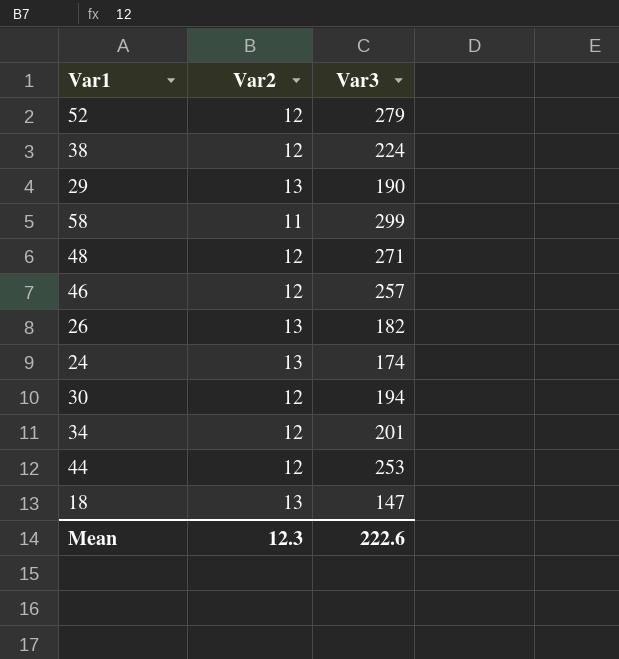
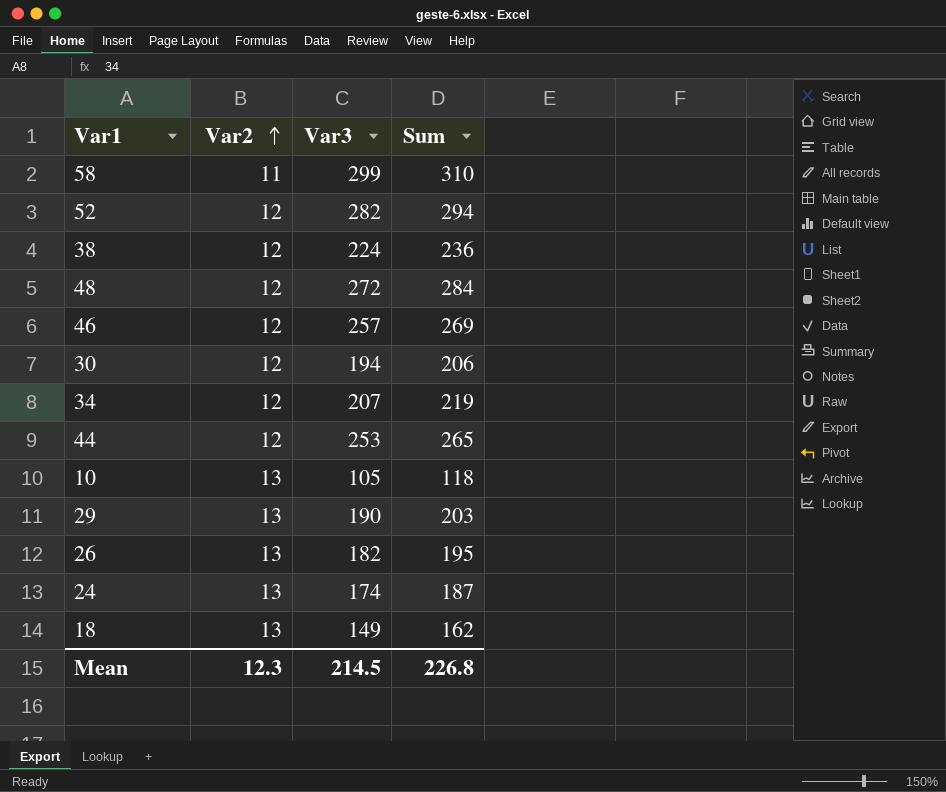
row order: none -> Var2 ascending
column Sum | formula: none -> [Var2] + [Var3]
52 | Var3: 279 -> 282
48 | Var3: 271 -> 272
34 | Var3: 201 -> 207
row 10: none -> 13 | 105 | 118
18 | Var3: 147 -> 149
Mean | Var3: 222.6 -> 214.5

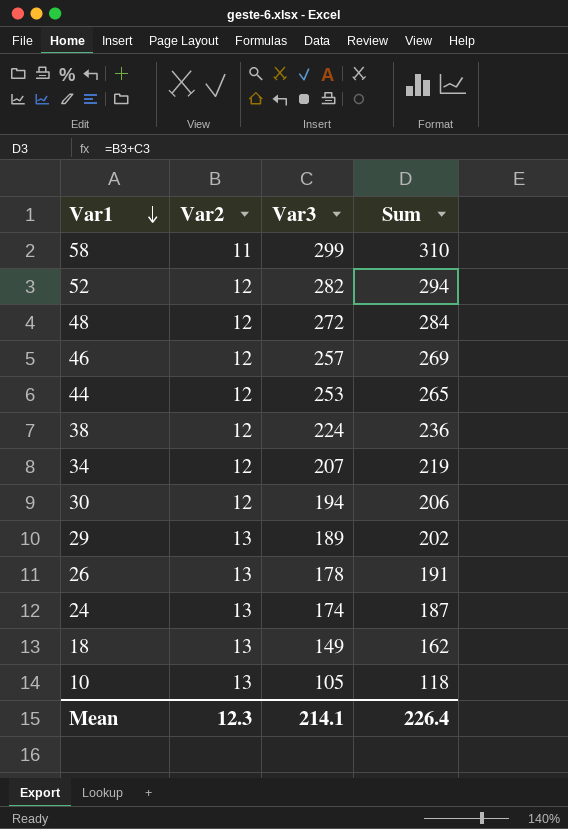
row order: Var2 ascending -> Var1 descending
29 | Var3: 190 -> 189
29 | Sum: 203 -> 202
26 | Var3: 182 -> 178
26 | Sum: 195 -> 191
Mean | Var3: 214.5 -> 214.1
Mean | Sum: 226.8 -> 226.4

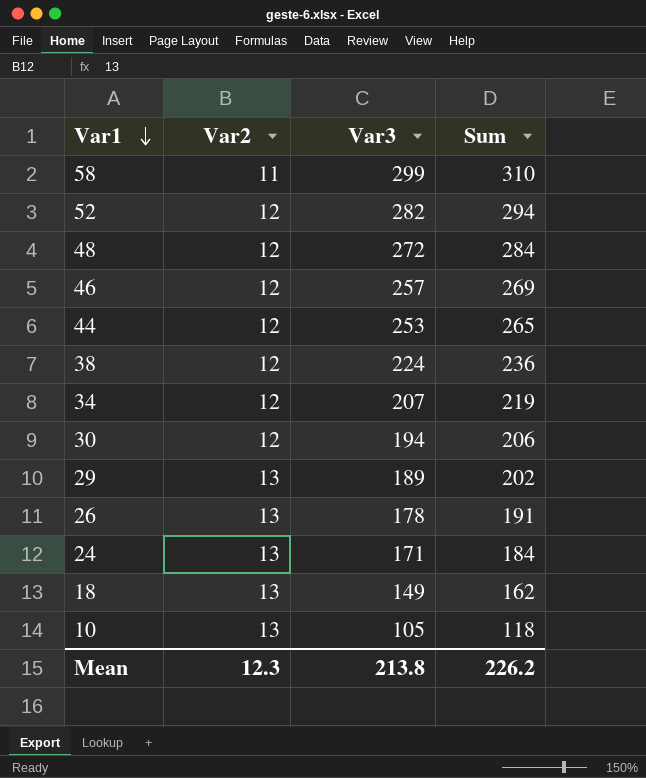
24 | Var3: 174 -> 171
24 | Sum: 187 -> 184
Mean | Var3: 214.1 -> 213.8
Mean | Sum: 226.4 -> 226.2

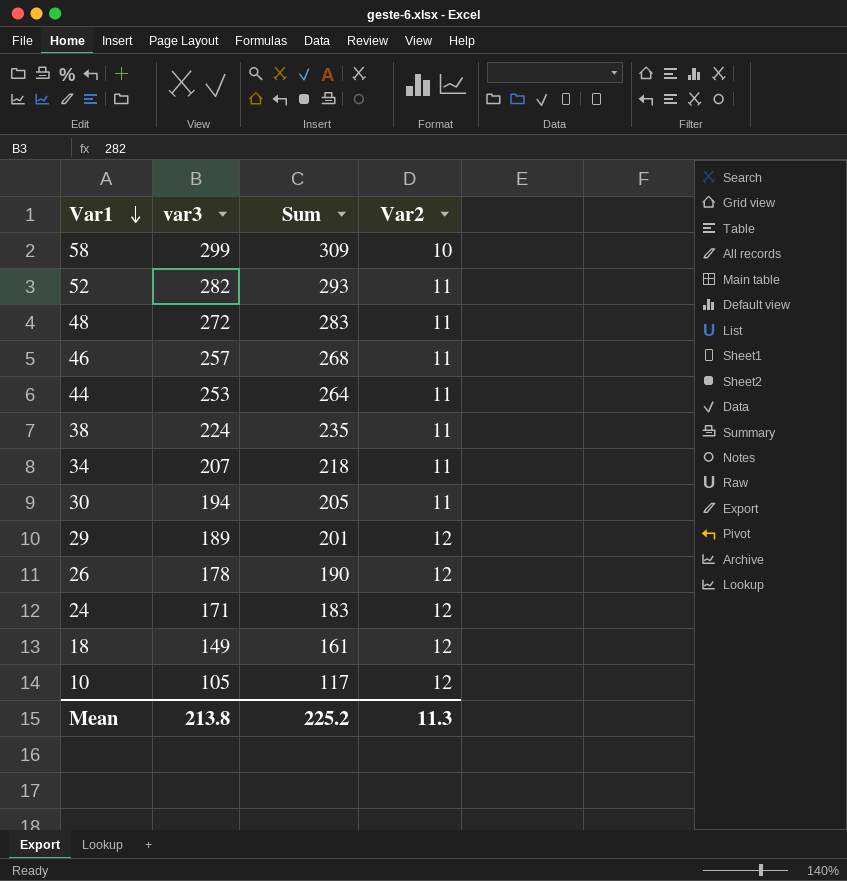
column name: Var3 -> var3
column Var2 | position: 2 -> 4
58 | Sum: 310 -> 309
58 | Var2: 11 -> 10
52 | Sum: 294 -> 293
52 | Var2: 12 -> 11
48 | Sum: 284 -> 283
48 | Var2: 12 -> 11
46 | Sum: 269 -> 268
46 | Var2: 12 -> 11
44 | Sum: 265 -> 264
44 | Var2: 12 -> 11
38 | Sum: 236 -> 235
38 | Var2: 12 -> 11
34 | Sum: 219 -> 218
34 | Var2: 12 -> 11
30 | Sum: 206 -> 205
30 | Var2: 12 -> 11
29 | Sum: 202 -> 201
29 | Var2: 13 -> 12
26 | Sum: 191 -> 190
26 | Var2: 13 -> 12
24 | Sum: 184 -> 183
24 | Var2: 13 -> 12
18 | Sum: 162 -> 161
18 | Var2: 13 -> 12
10 | Sum: 118 -> 117
10 | Var2: 13 -> 12
Mean | Sum: 226.2 -> 225.2
Mean | Var2: 12.3 -> 11.3

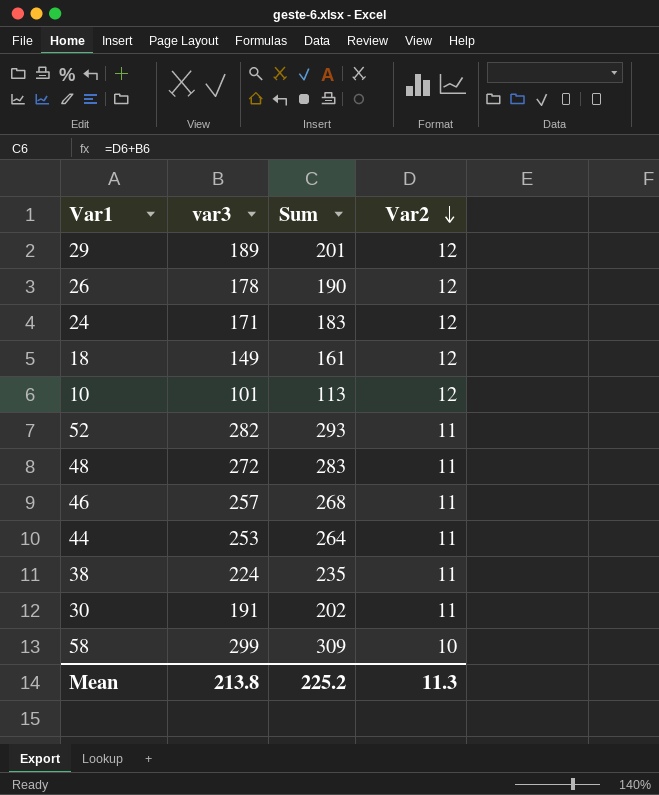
row order: Var1 descending -> Var2 descending
row 34: 207 | 218 | 11 -> none
10 | var3: 105 -> 101
10 | Sum: 117 -> 113
30 | var3: 194 -> 191
30 | Sum: 205 -> 202

